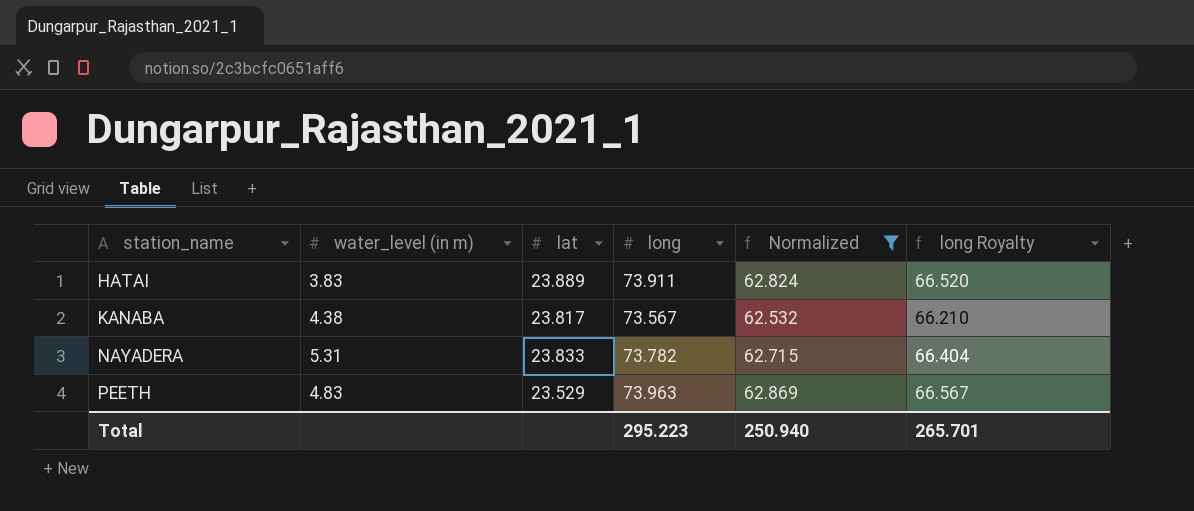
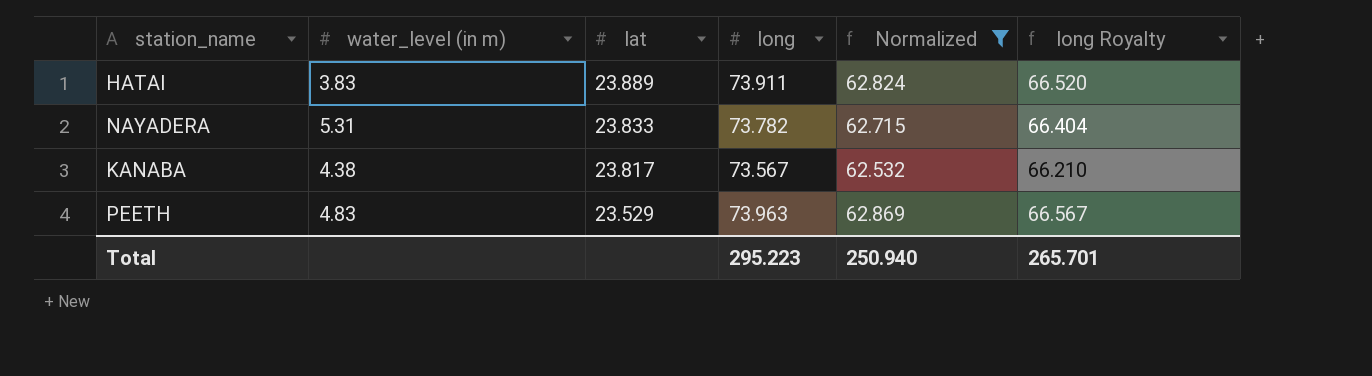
row order: station_name ascending -> lat descending

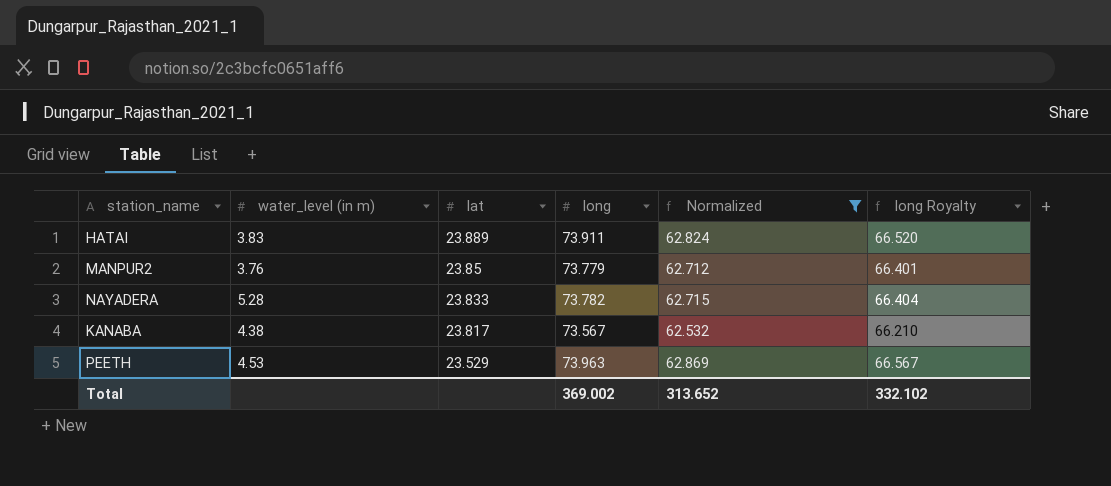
row MANPUR2: none -> 3.76 | 23.85 | 73.779 | 62.712 | 66.401
NAYADERA | water_level (in m): 5.31 -> 5.28
PEETH | water_level (in m): 4.83 -> 4.53
Total | long: 295.223 -> 369.002
Total | Normalized: 250.940 -> 313.652
Total | long Royalty: 265.701 -> 332.102

